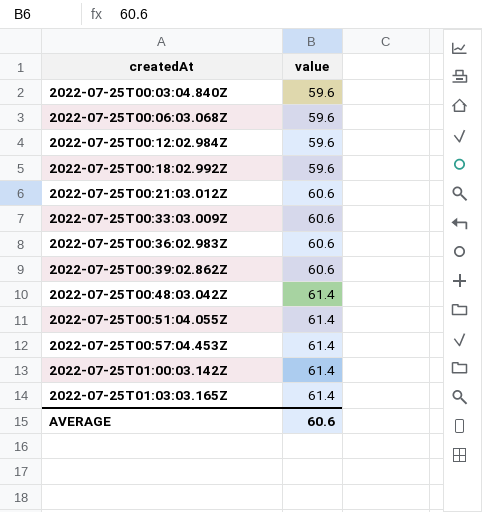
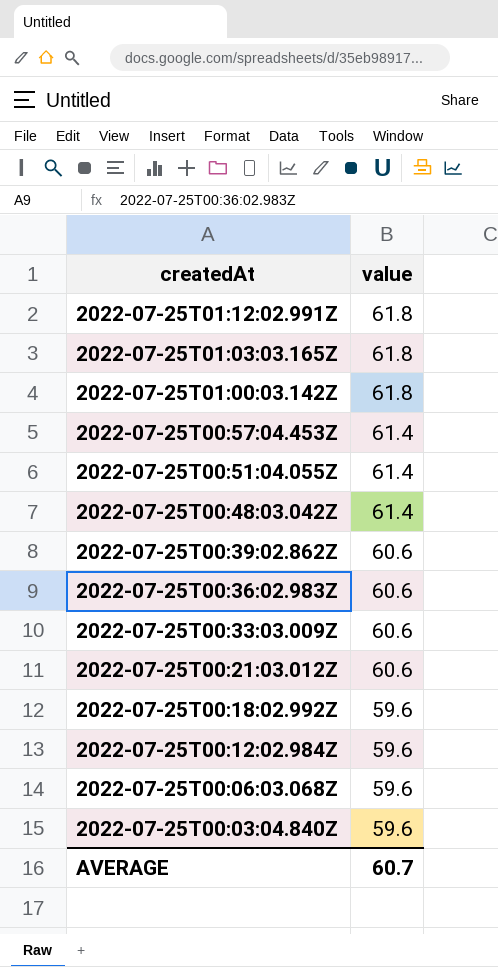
row order: createdAt ascending -> createdAt descending
row 2022-07-25T01:12:02.991Z: none -> 61.8
2022-07-25T01:03:03.165Z | value: 61.4 -> 61.8
2022-07-25T01:00:03.142Z | value: 61.4 -> 61.8
AVERAGE | value: 60.6 -> 60.7

